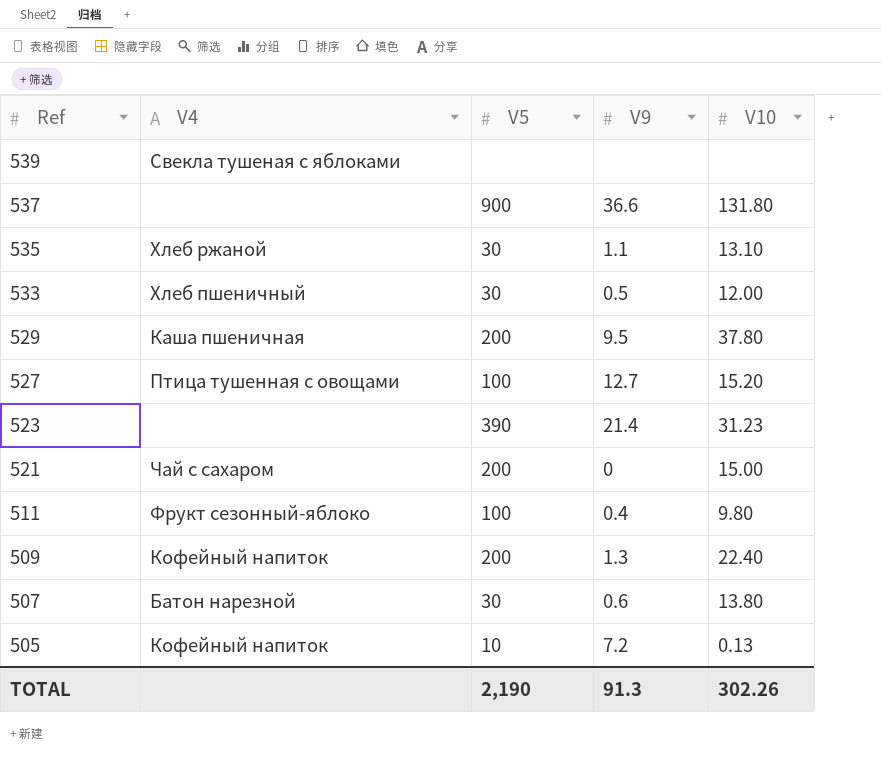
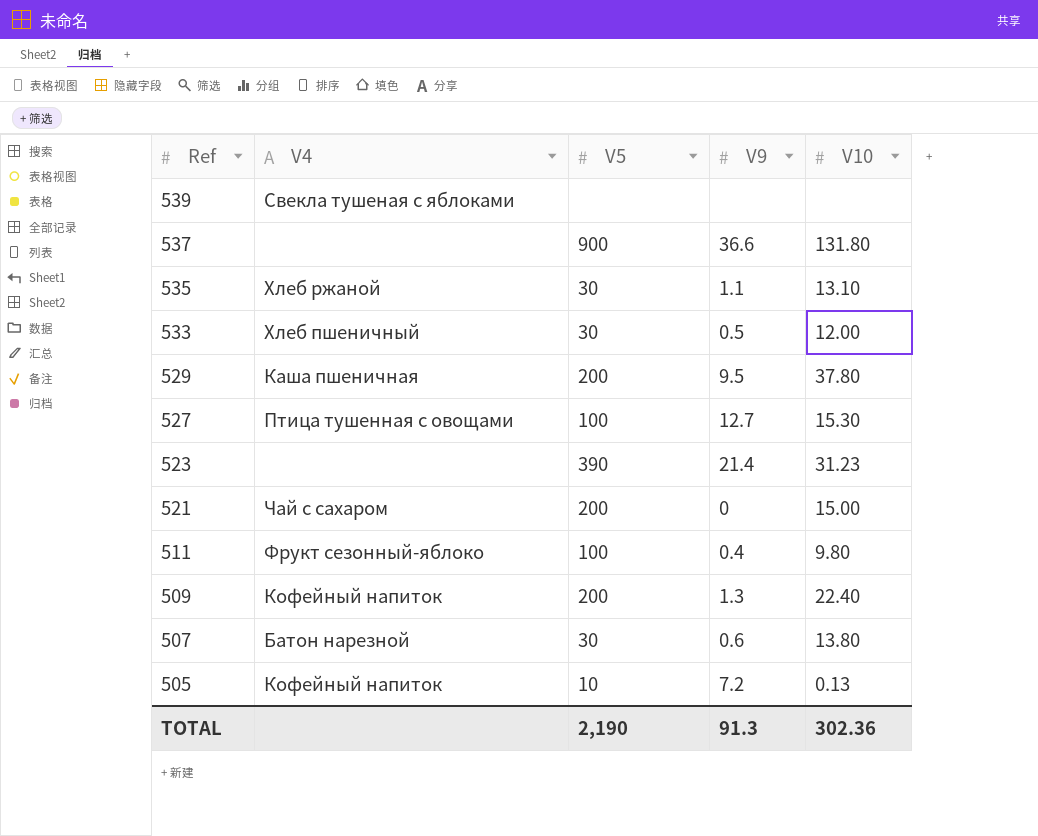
527 | V10: 15.20 -> 15.30
TOTAL | V10: 302.26 -> 302.36

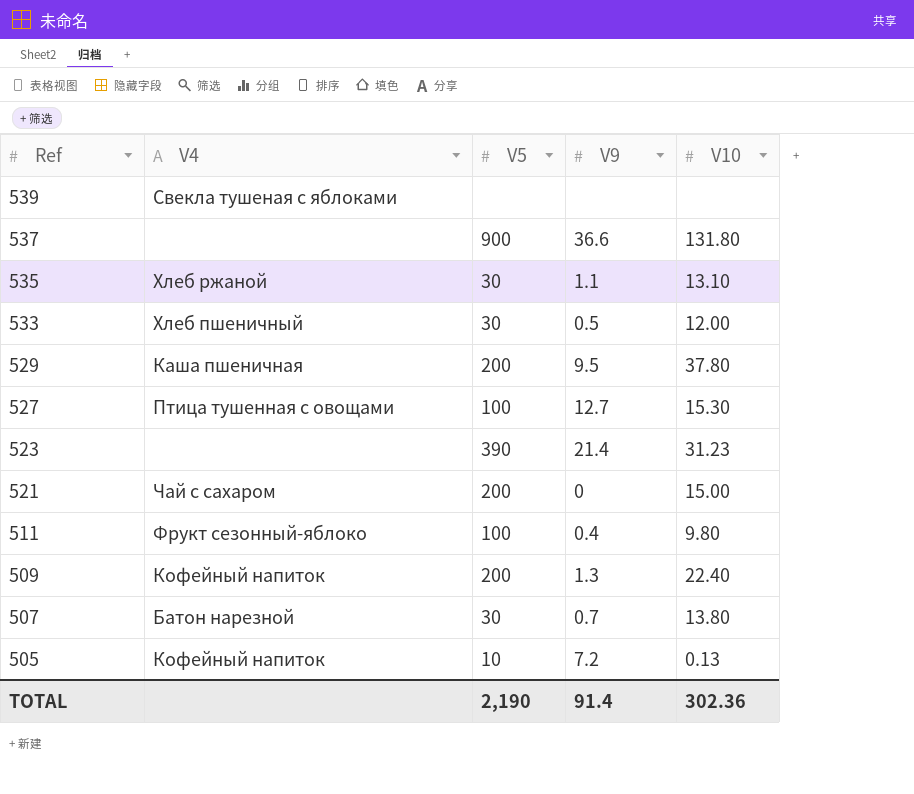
507 | V9: 0.6 -> 0.7
TOTAL | V9: 91.3 -> 91.4

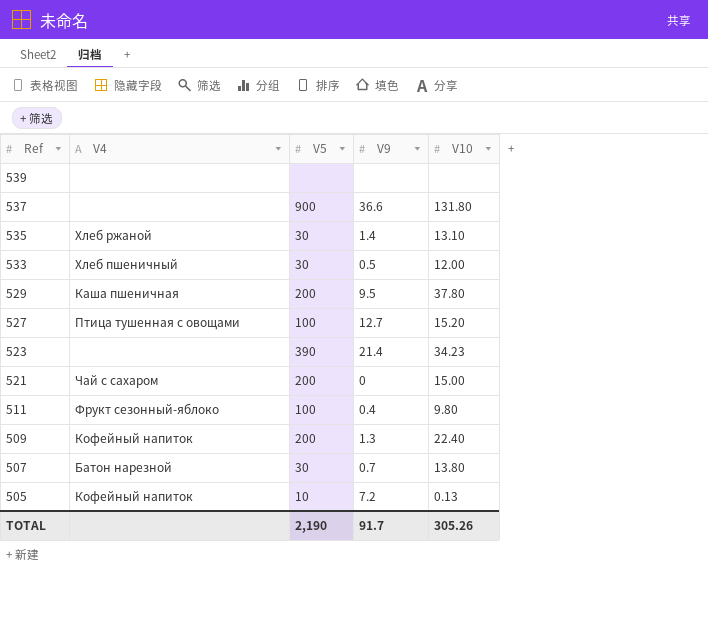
539 | V4: Свекла тушеная с яблоками -> none
535 | V9: 1.1 -> 1.4
527 | V10: 15.30 -> 15.20
523 | V10: 31.23 -> 34.23
TOTAL | V9: 91.4 -> 91.7
TOTAL | V10: 302.36 -> 305.26

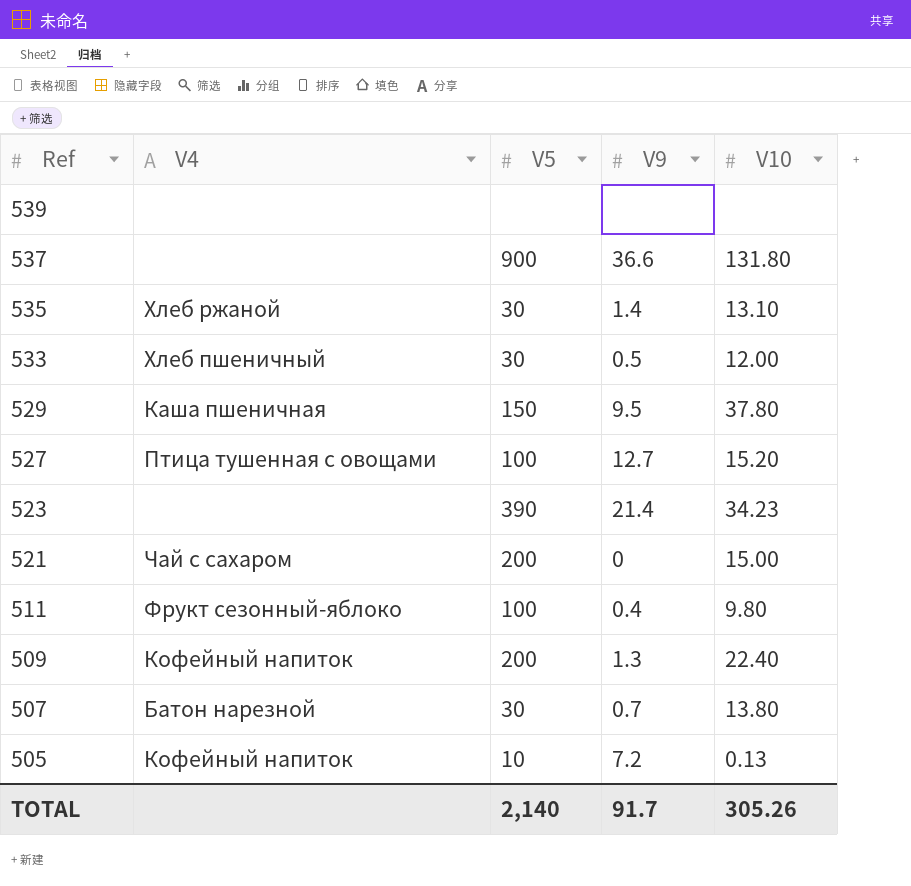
529 | V5: 200 -> 150
TOTAL | V5: 2,190 -> 2,140

